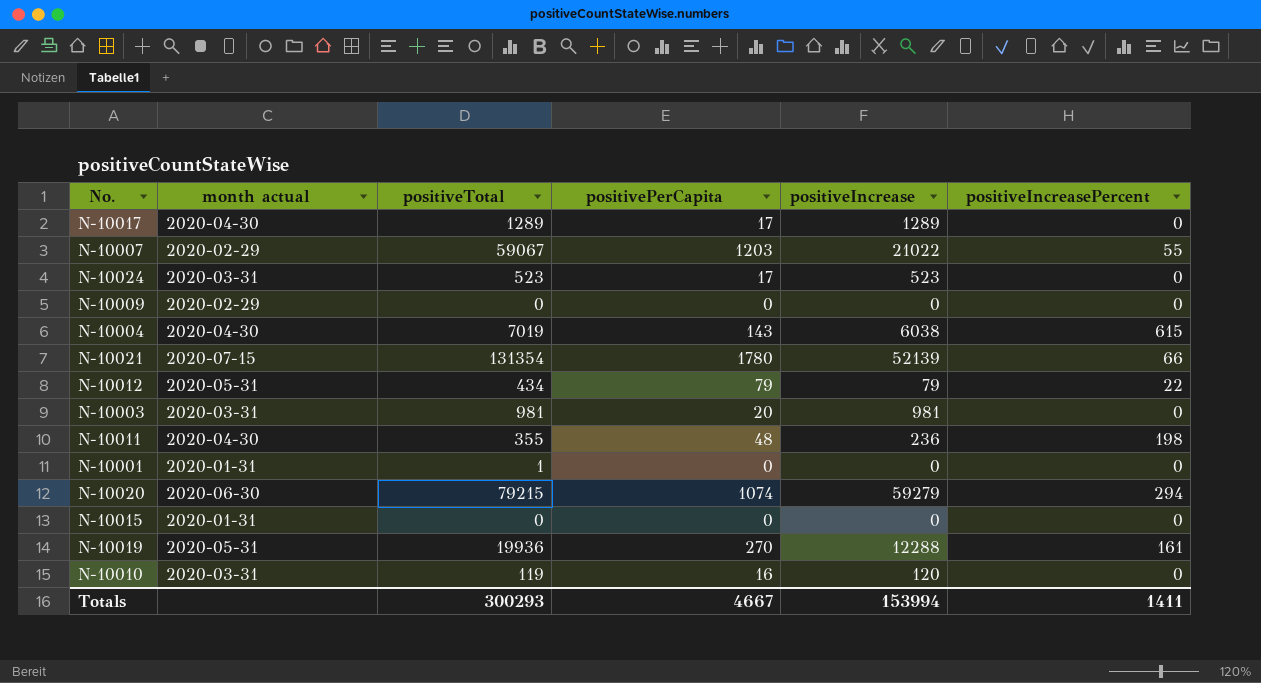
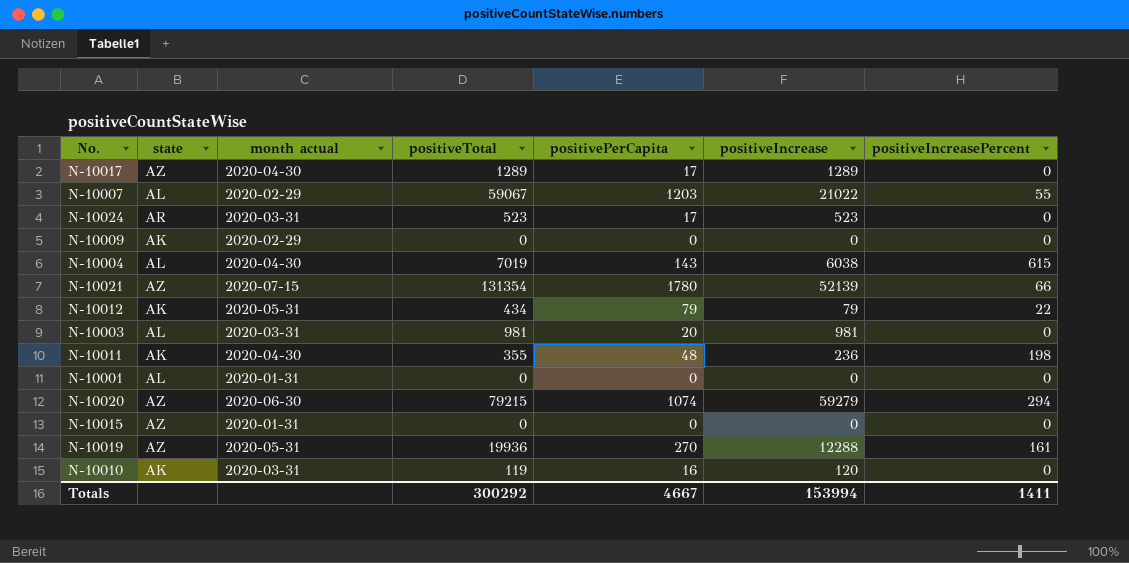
column state | position: none -> 2
N-10001 | positiveTotal: 1 -> 0
Totals | positiveTotal: 300293 -> 300292

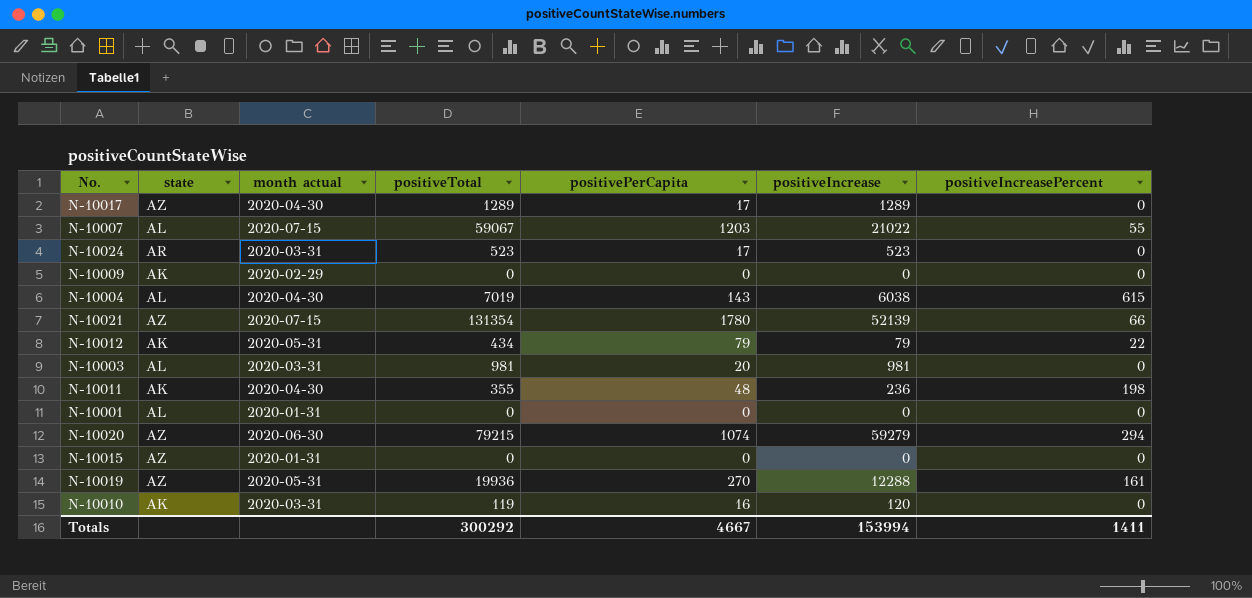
N-10007 | month actual: 2020-02-29 -> 2020-07-15

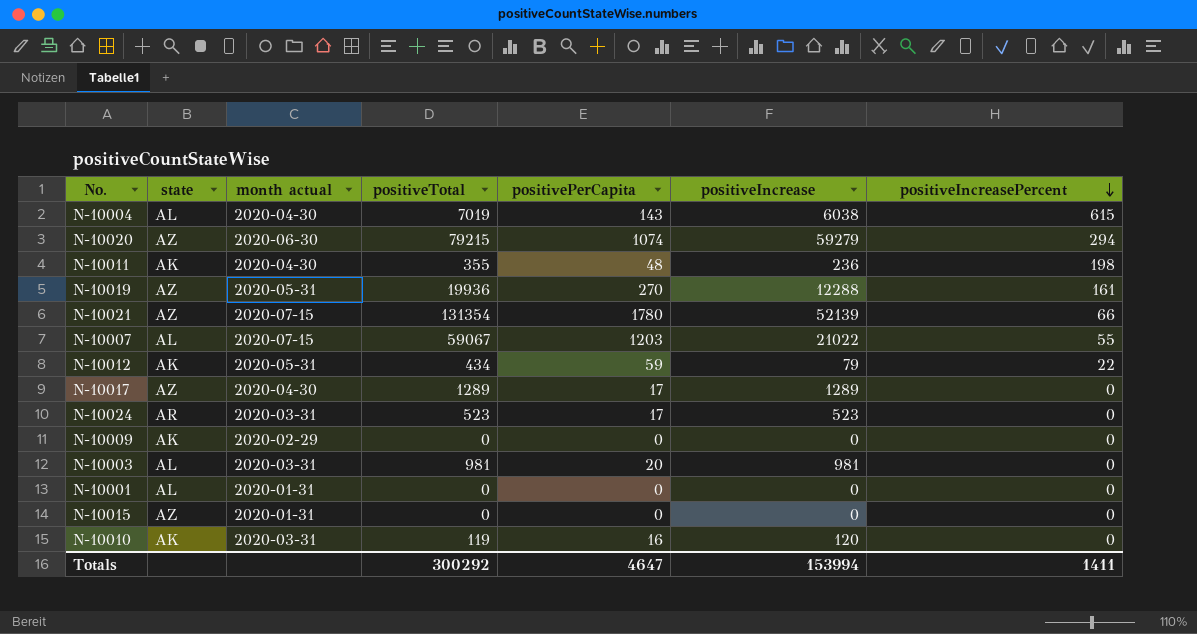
row order: none -> positiveIncreasePercent descending
N-10012 | positivePerCapita: 79 -> 59
Totals | positivePerCapita: 4667 -> 4647

